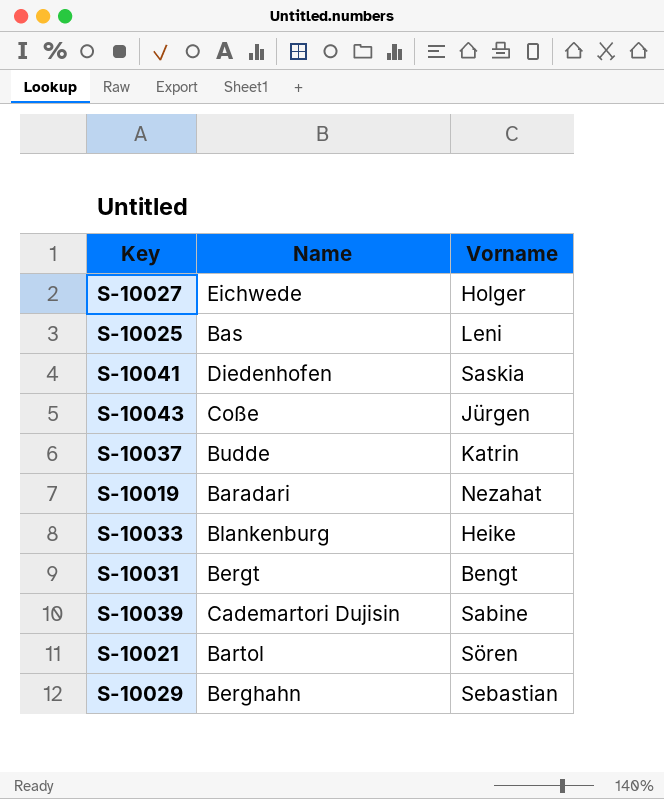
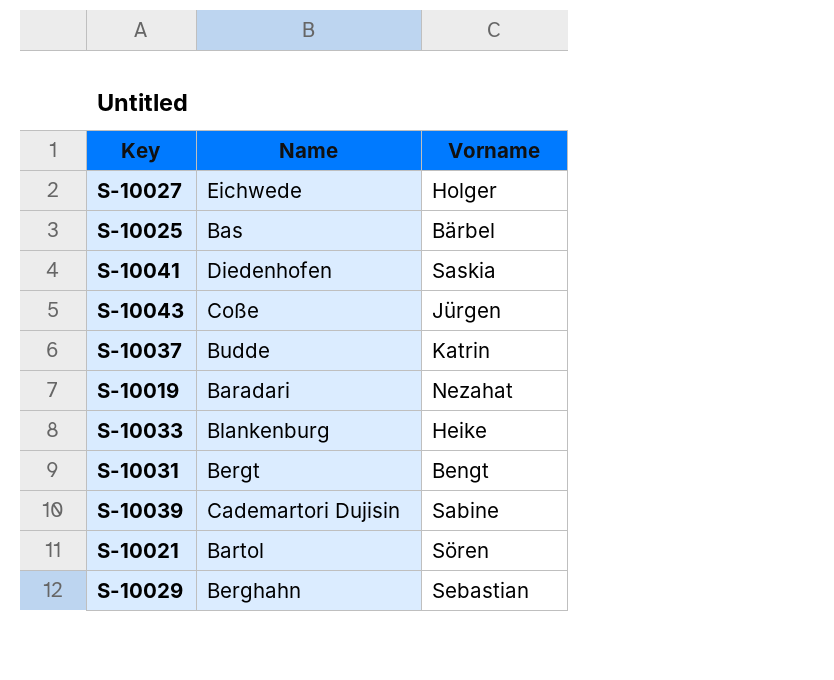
S-10025 | Vorname: Leni -> Bärbel

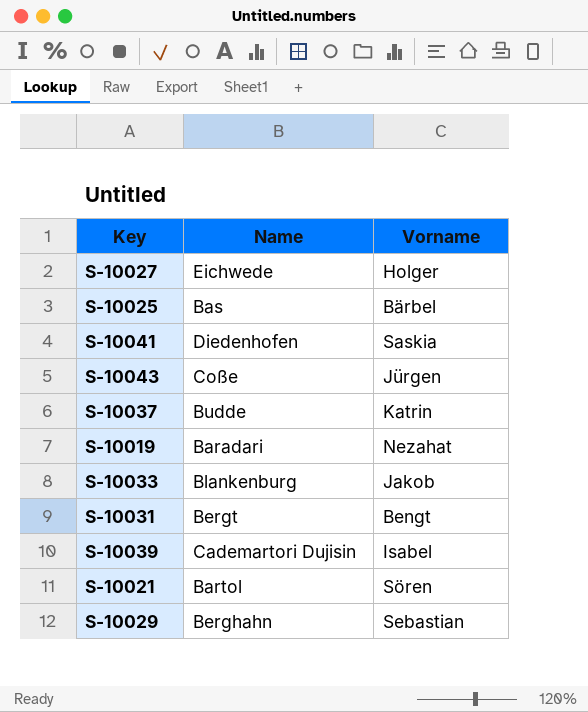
S-10033 | Vorname: Heike -> Jakob
S-10039 | Vorname: Sabine -> Isabel

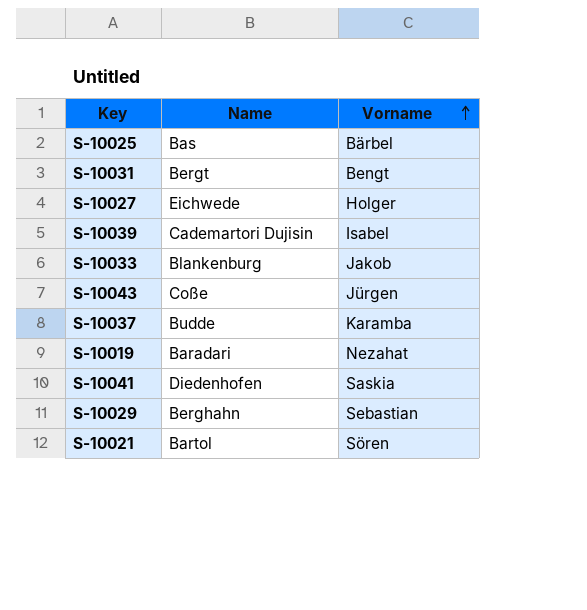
row order: none -> Vorname ascending
S-10037 | Vorname: Katrin -> Karamba

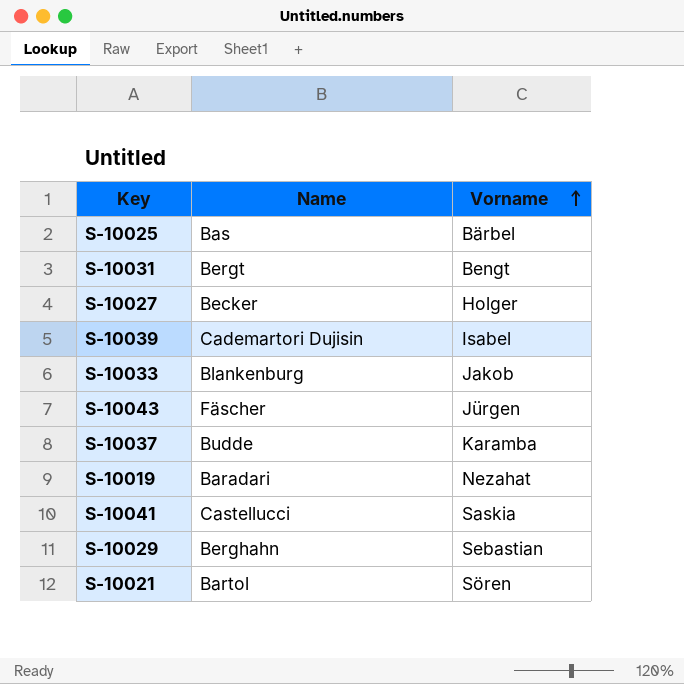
S-10027 | Name: Eichwede -> Becker
S-10043 | Name: Coße -> Fäscher
S-10041 | Name: Diedenhofen -> Castellucci

